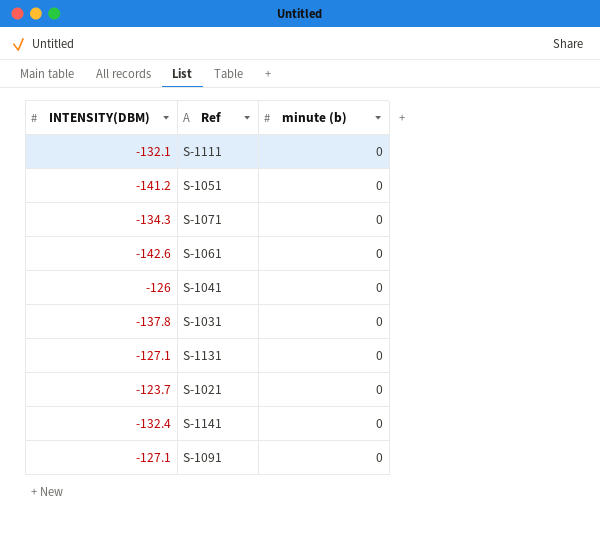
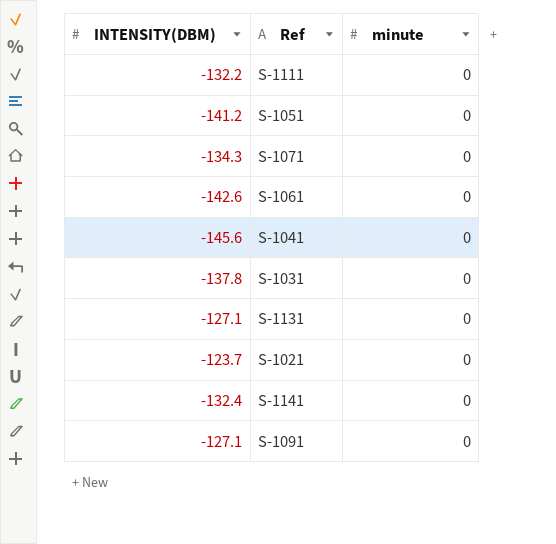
column name: minute (b) -> minute
S-1111 | INTENSITY(DBM): -132.1 -> -132.2
S-1041 | INTENSITY(DBM): -126 -> -145.6

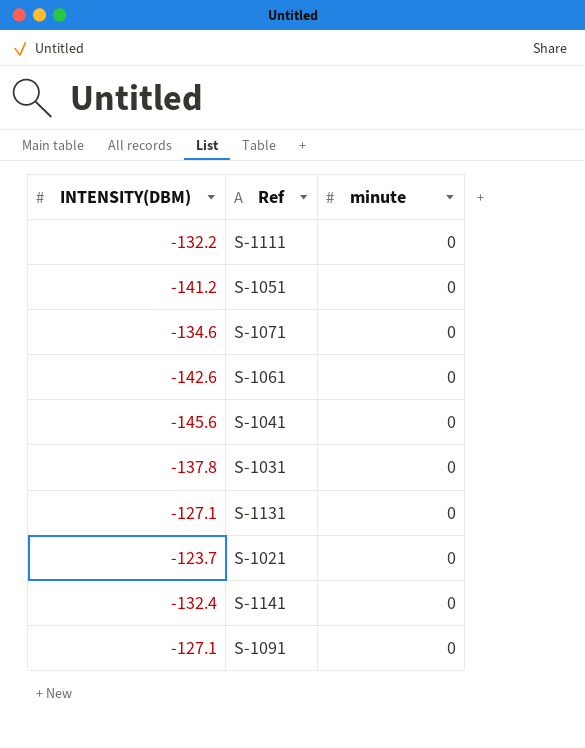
S-1071 | INTENSITY(DBM): -134.3 -> -134.6

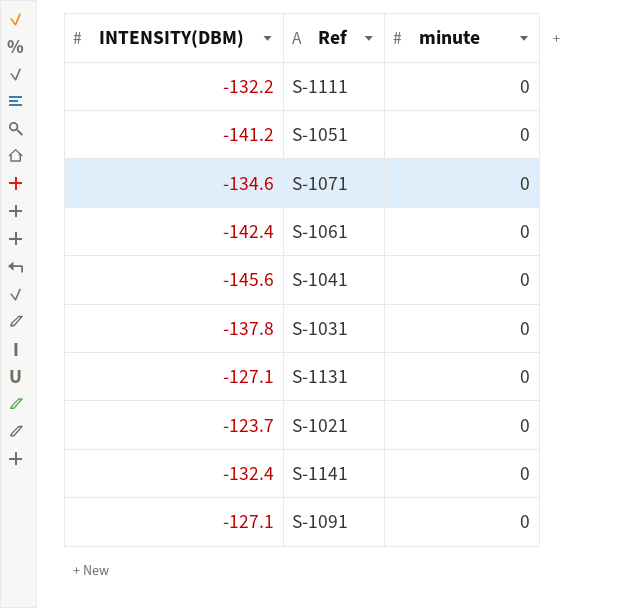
S-1061 | INTENSITY(DBM): -142.6 -> -142.4

